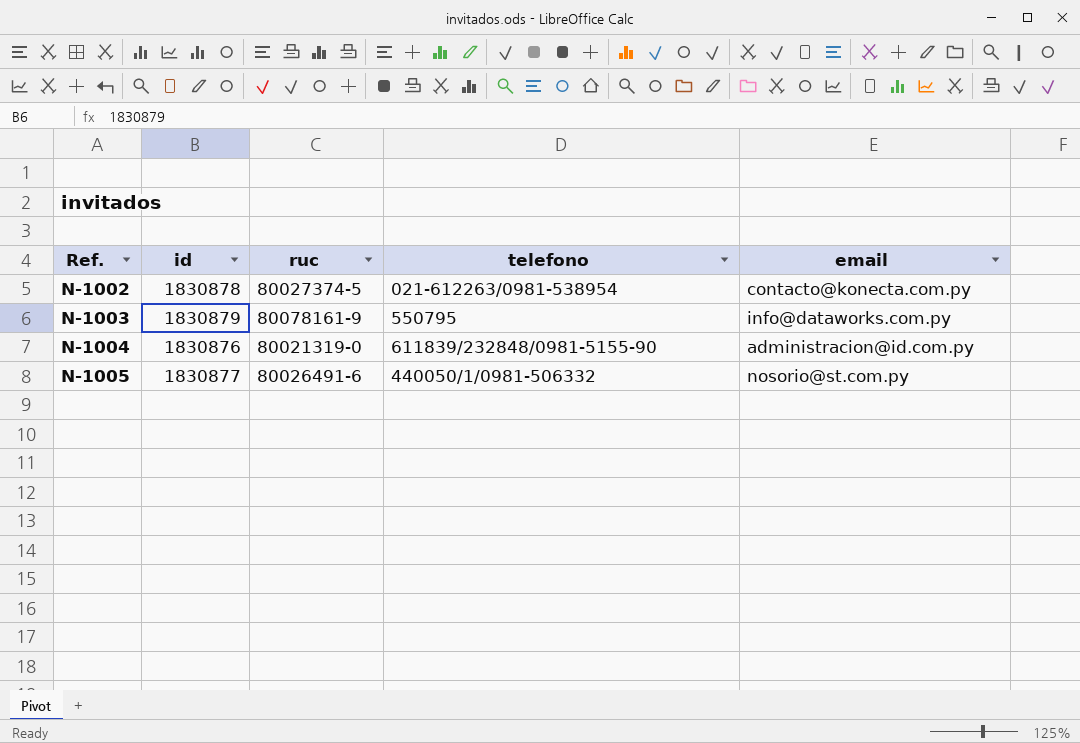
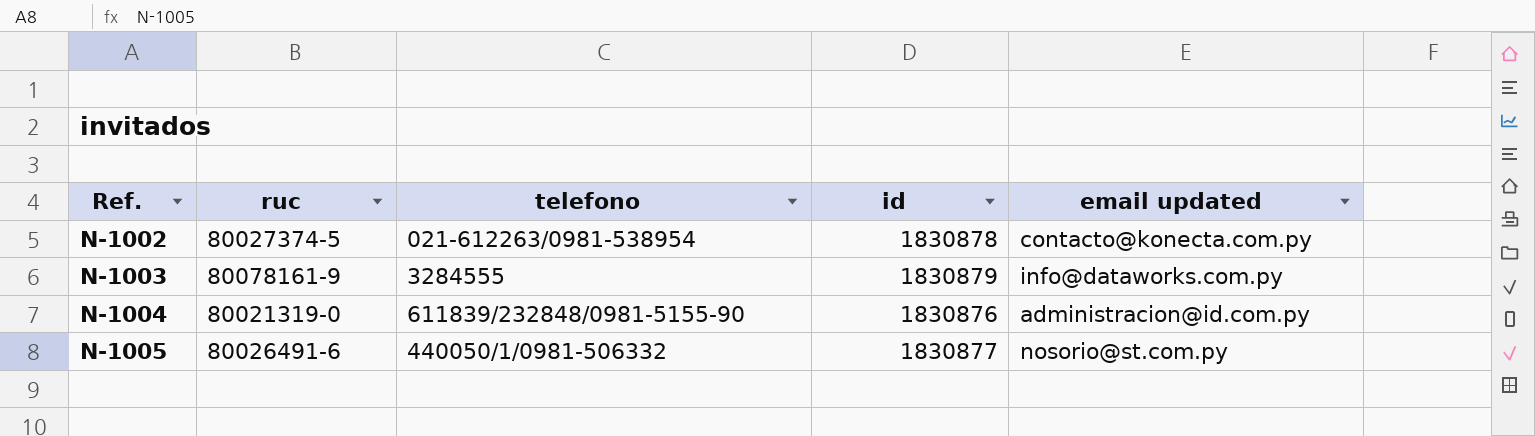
column id | position: 2 -> 4
column name: email -> email updated
N-1003 | telefono: 550795 -> 3284555

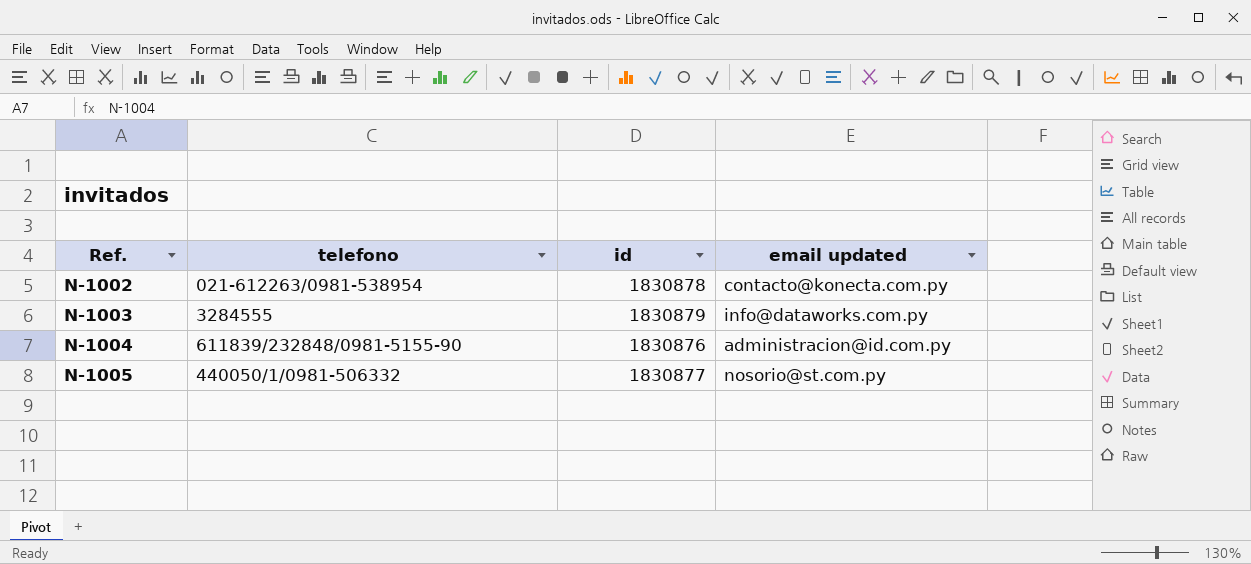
column ruc | position: 2 -> none

